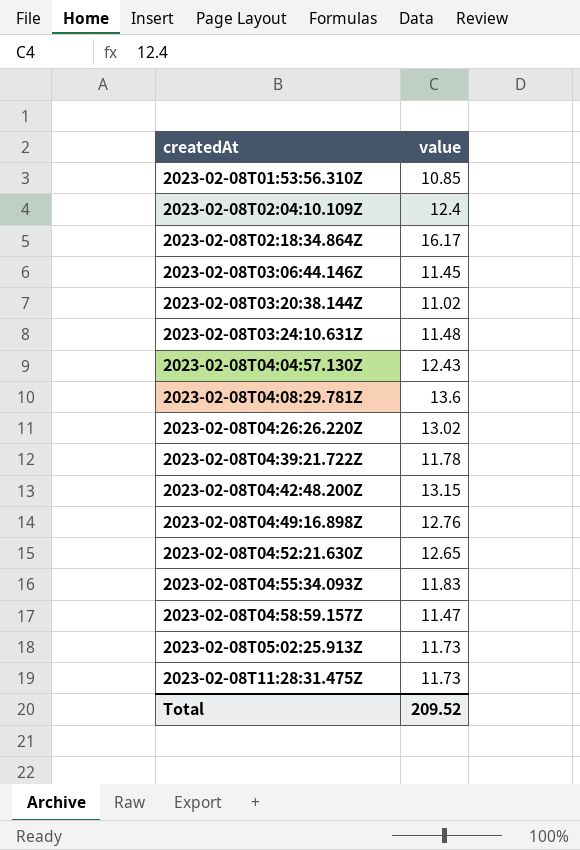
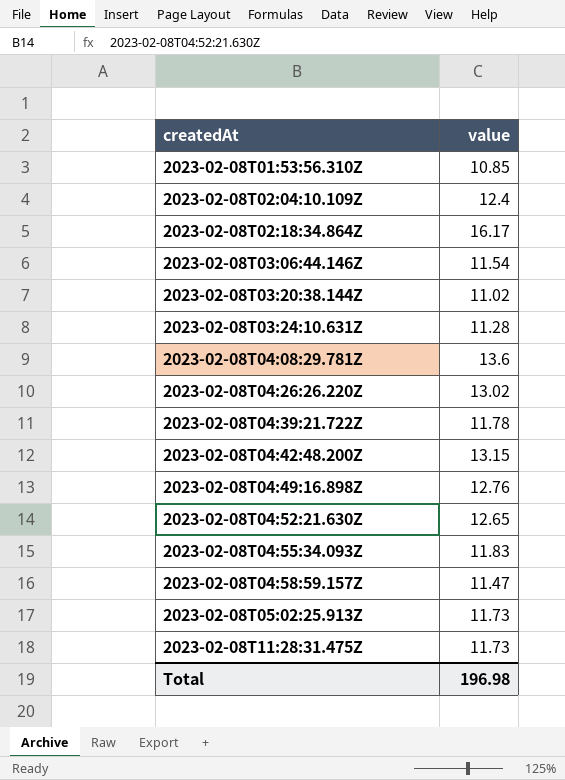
row 2023-02-08T04:04:57.130Z: 12.43 -> none
2023-02-08T03:06:44.146Z | value: 11.45 -> 11.54
2023-02-08T03:24:10.631Z | value: 11.48 -> 11.28
Total | value: 209.52 -> 196.98

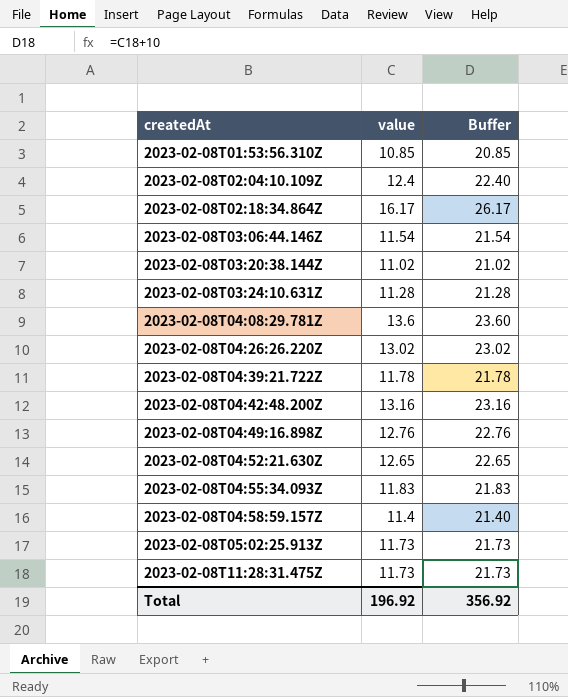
column Buffer | formula: none -> [value] + 10
2023-02-08T04:42:48.200Z | value: 13.15 -> 13.16
2023-02-08T04:58:59.157Z | value: 11.47 -> 11.4
Total | value: 196.98 -> 196.92

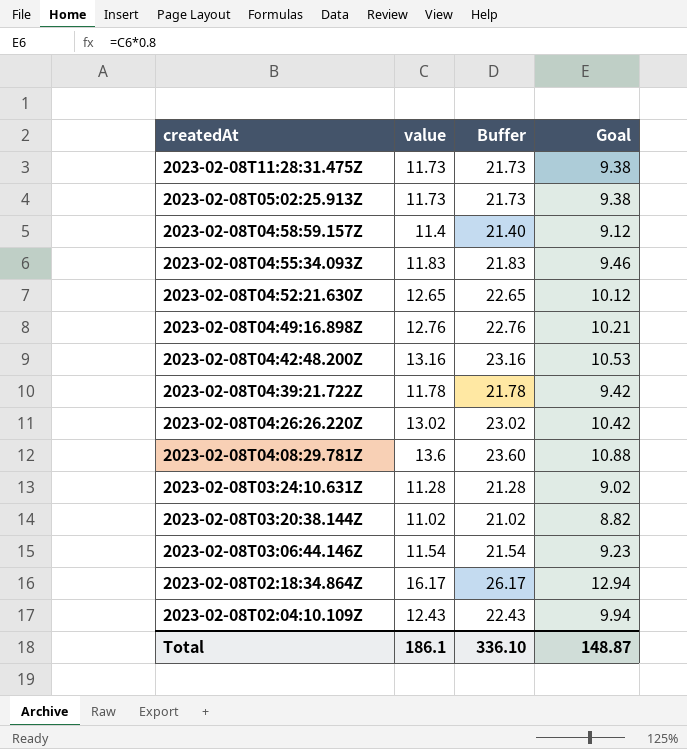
row order: createdAt ascending -> createdAt descending
column Goal | formula: none -> [value] * 0.8
row 2023-02-08T01:53:56.310Z: 10.85 | 20.85 -> none
2023-02-08T02:04:10.109Z | value: 12.4 -> 12.43
2023-02-08T02:04:10.109Z | Buffer: 22.40 -> 22.43
Total | value: 196.92 -> 186.1
Total | Buffer: 356.92 -> 336.10

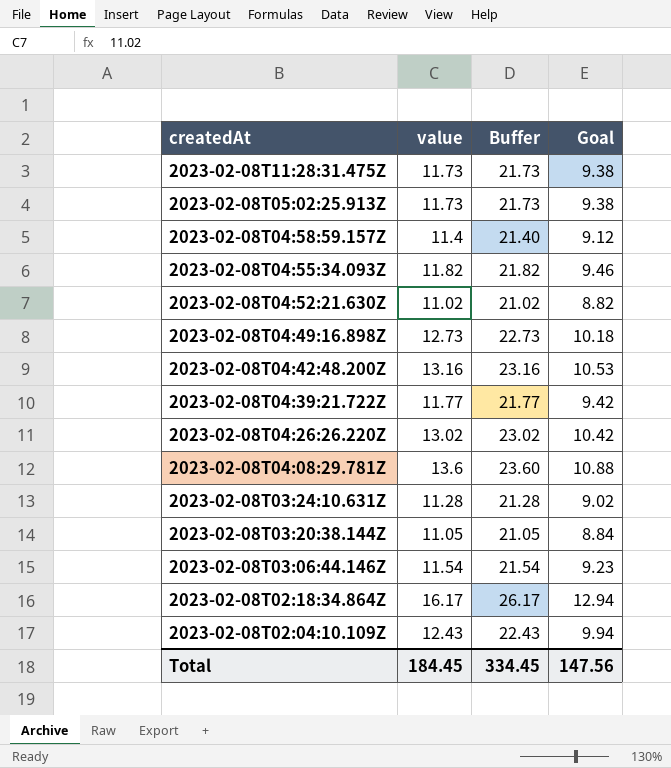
2023-02-08T04:55:34.093Z | value: 11.83 -> 11.82
2023-02-08T04:55:34.093Z | Buffer: 21.83 -> 21.82
2023-02-08T04:52:21.630Z | value: 12.65 -> 11.02
2023-02-08T04:52:21.630Z | Buffer: 22.65 -> 21.02
2023-02-08T04:52:21.630Z | Goal: 10.12 -> 8.82
2023-02-08T04:49:16.898Z | value: 12.76 -> 12.73
2023-02-08T04:49:16.898Z | Buffer: 22.76 -> 22.73
2023-02-08T04:49:16.898Z | Goal: 10.21 -> 10.18
2023-02-08T04:39:21.722Z | value: 11.78 -> 11.77
2023-02-08T04:39:21.722Z | Buffer: 21.78 -> 21.77
2023-02-08T03:20:38.144Z | value: 11.02 -> 11.05
2023-02-08T03:20:38.144Z | Buffer: 21.02 -> 21.05
2023-02-08T03:20:38.144Z | Goal: 8.82 -> 8.84
Total | value: 186.1 -> 184.45
Total | Buffer: 336.10 -> 334.45
Total | Goal: 148.87 -> 147.56

